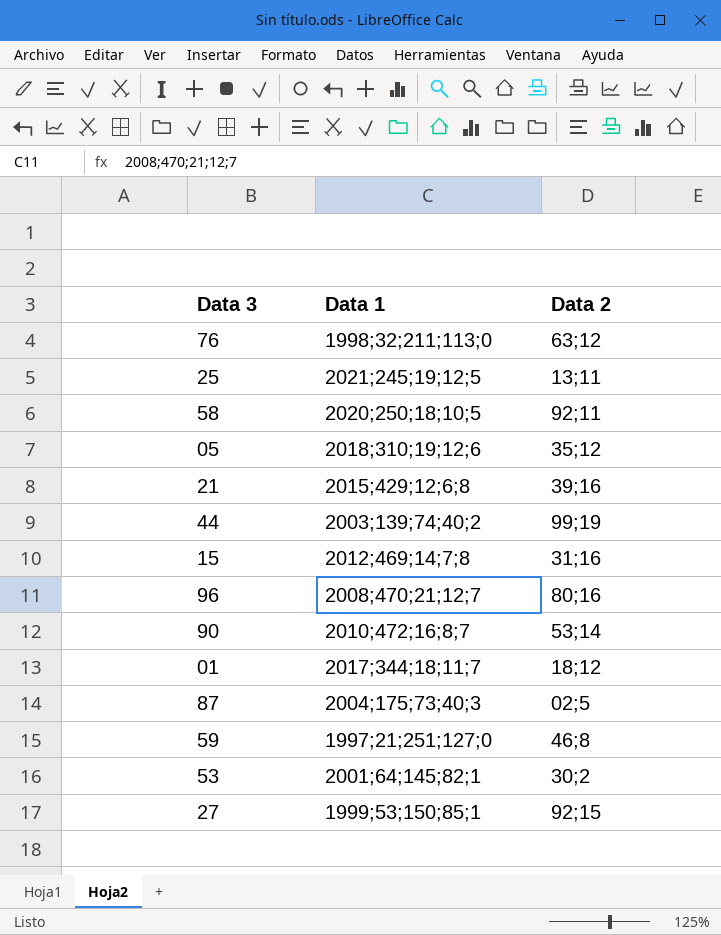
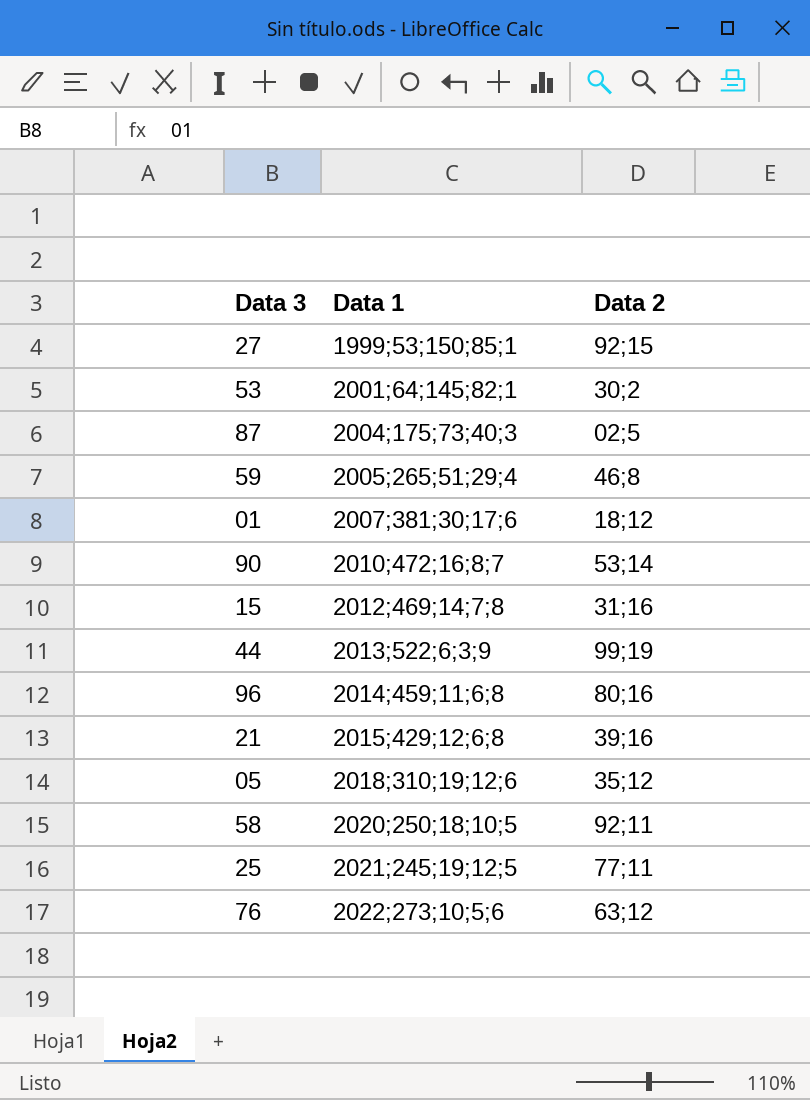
row order: none -> Data 1 ascending
59 | Data 1: 1997;21;251;127;0 -> 2005;265;51;29;4
01 | Data 1: 2017;344;18;11;7 -> 2007;381;30;17;6
44 | Data 1: 2003;139;74;40;2 -> 2013;522;6;3;9
96 | Data 1: 2008;470;21;12;7 -> 2014;459;11;6;8
25 | Data 2: 13;11 -> 77;11
76 | Data 1: 1998;32;211;113;0 -> 2022;273;10;5;6

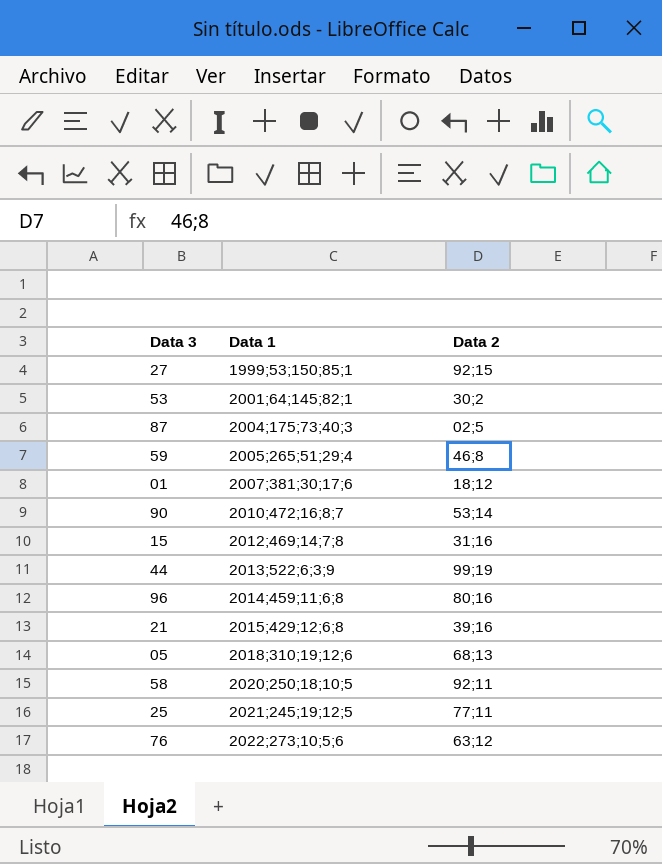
05 | Data 2: 35;12 -> 68;13

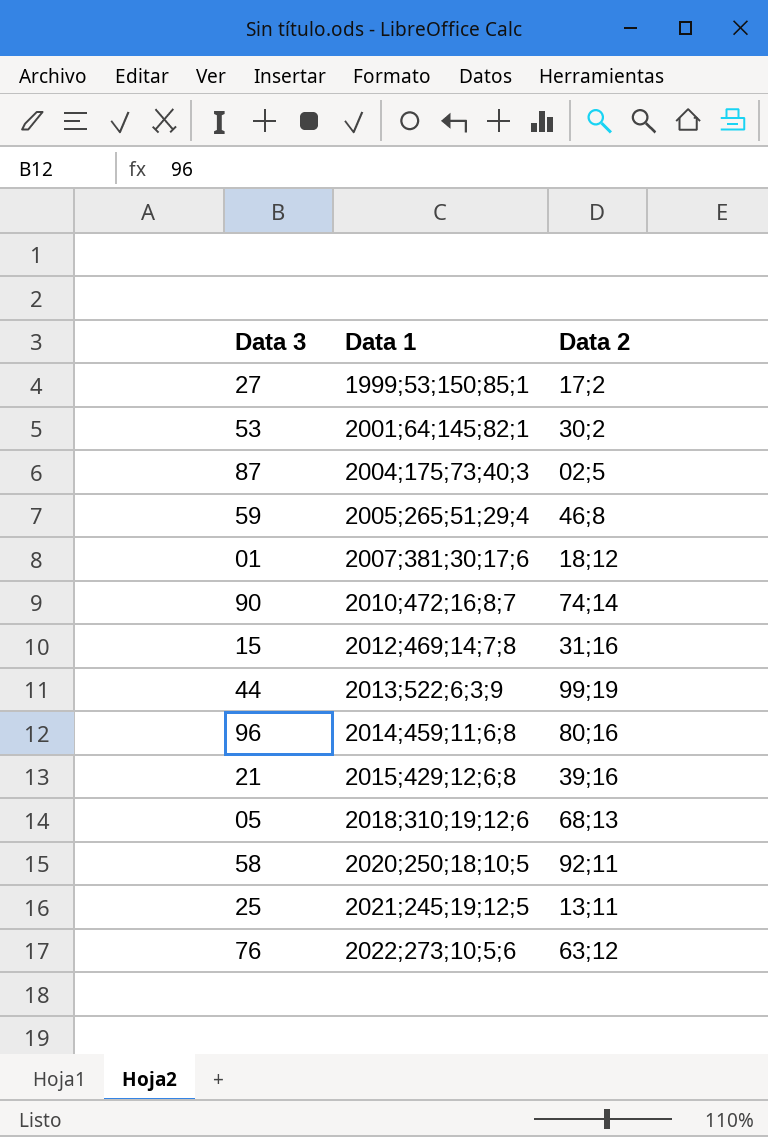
27 | Data 2: 92;15 -> 17;2
90 | Data 2: 53;14 -> 74;14
25 | Data 2: 77;11 -> 13;11

